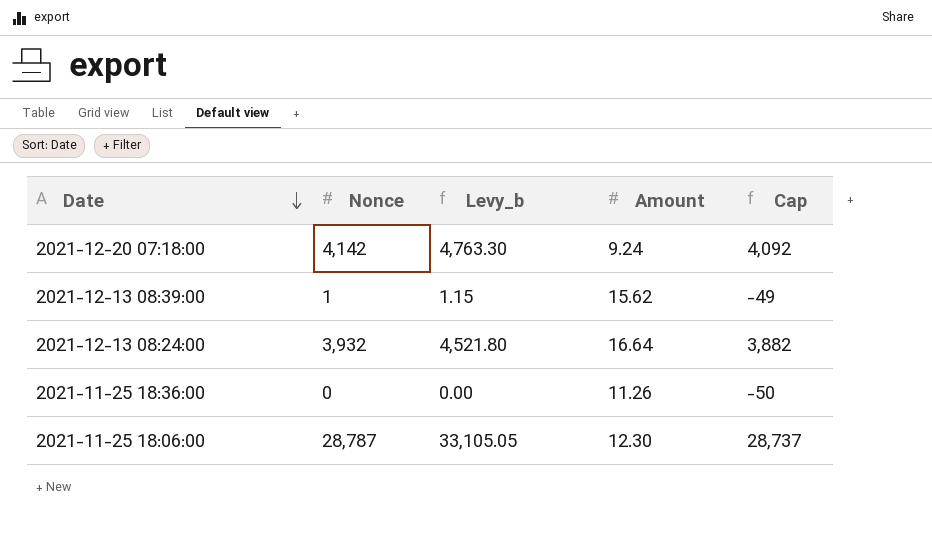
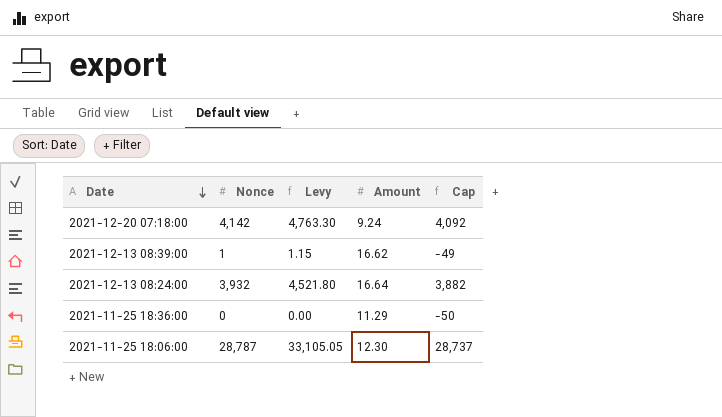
column name: Levy_b -> Levy
2021-12-13 08:39:00 | Amount: 15.62 -> 16.62
2021-11-25 18:36:00 | Amount: 11.26 -> 11.29

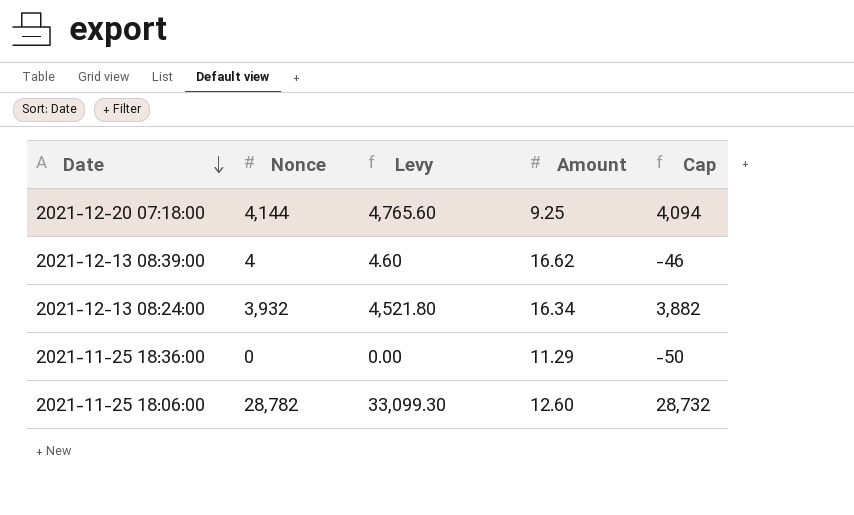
2021-12-20 07:18:00 | Nonce: 4,142 -> 4,144
2021-12-20 07:18:00 | Levy: 4,763.30 -> 4,765.60
2021-12-20 07:18:00 | Amount: 9.24 -> 9.25
2021-12-20 07:18:00 | Cap: 4,092 -> 4,094
2021-12-13 08:39:00 | Nonce: 1 -> 4
2021-12-13 08:39:00 | Levy: 1.15 -> 4.60
2021-12-13 08:39:00 | Cap: -49 -> -46
2021-12-13 08:24:00 | Amount: 16.64 -> 16.34
2021-11-25 18:06:00 | Nonce: 28,787 -> 28,782
2021-11-25 18:06:00 | Levy: 33,105.05 -> 33,099.30
2021-11-25 18:06:00 | Amount: 12.30 -> 12.60
2021-11-25 18:06:00 | Cap: 28,737 -> 28,732

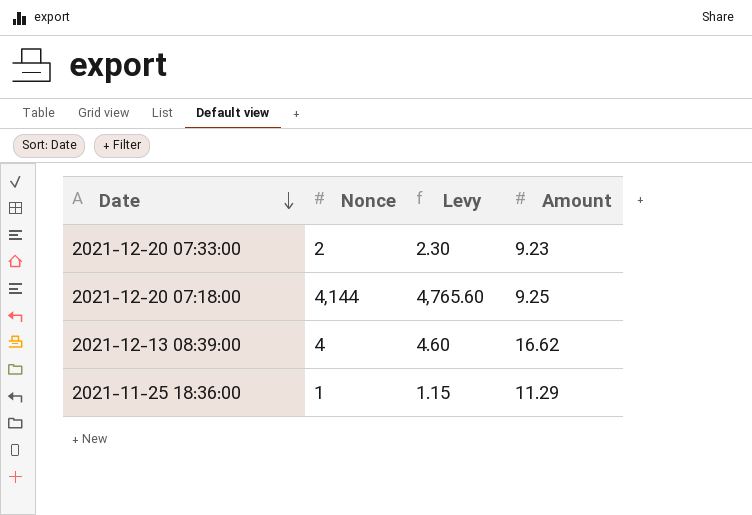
column Cap | formula: [Nonce] - 50 -> none
row 2021-12-13 08:24:00: 3,932 | 4,521.80 | 16.34 | 3,882 -> none
row 2021-11-25 18:06:00: 28,782 | 33,099.30 | 12.60 | 28,732 -> none
row 2021-12-20 07:33:00: none -> 2 | 2.30 | 9.23
2021-11-25 18:36:00 | Nonce: 0 -> 1
2021-11-25 18:36:00 | Levy: 0.00 -> 1.15

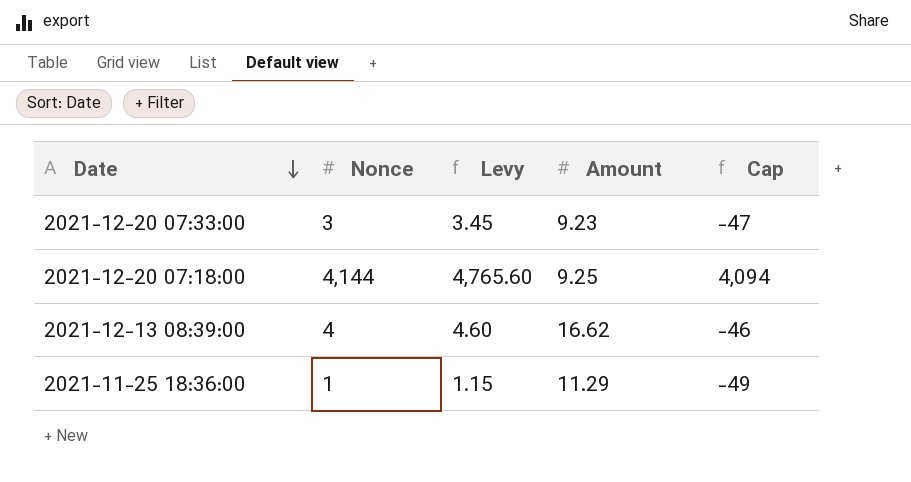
column Cap | formula: none -> [Nonce] - 50
2021-12-20 07:33:00 | Nonce: 2 -> 3
2021-12-20 07:33:00 | Levy: 2.30 -> 3.45

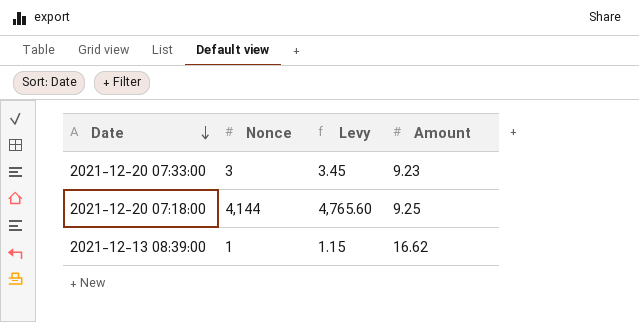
column Cap | formula: [Nonce] - 50 -> none
row 2021-11-25 18:36:00: 1 | 1.15 | 11.29 | -49 -> none
2021-12-13 08:39:00 | Nonce: 4 -> 1
2021-12-13 08:39:00 | Levy: 4.60 -> 1.15

